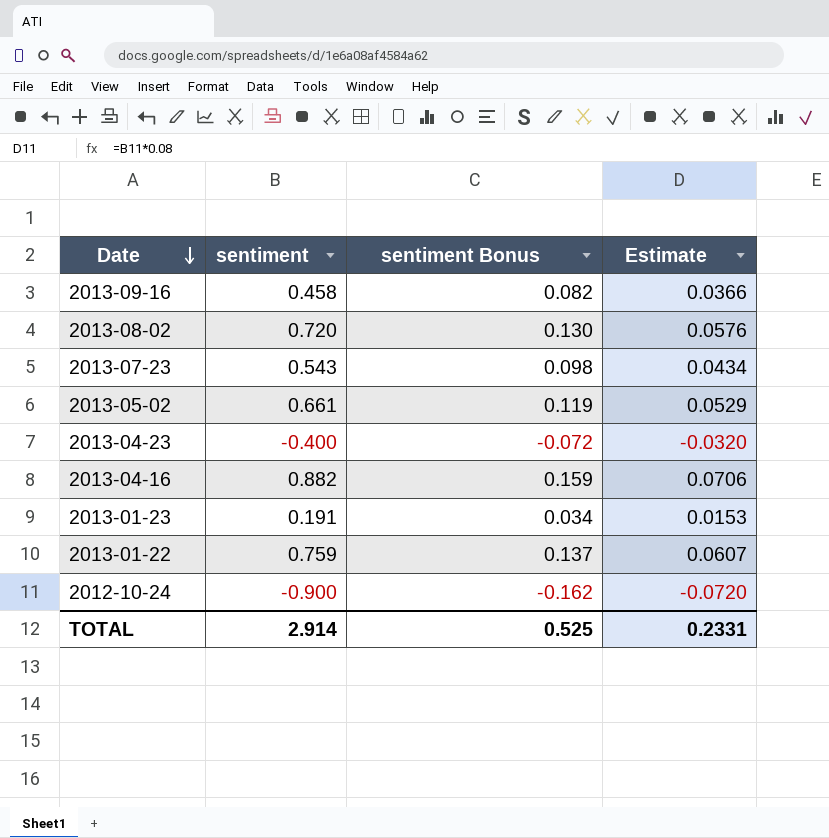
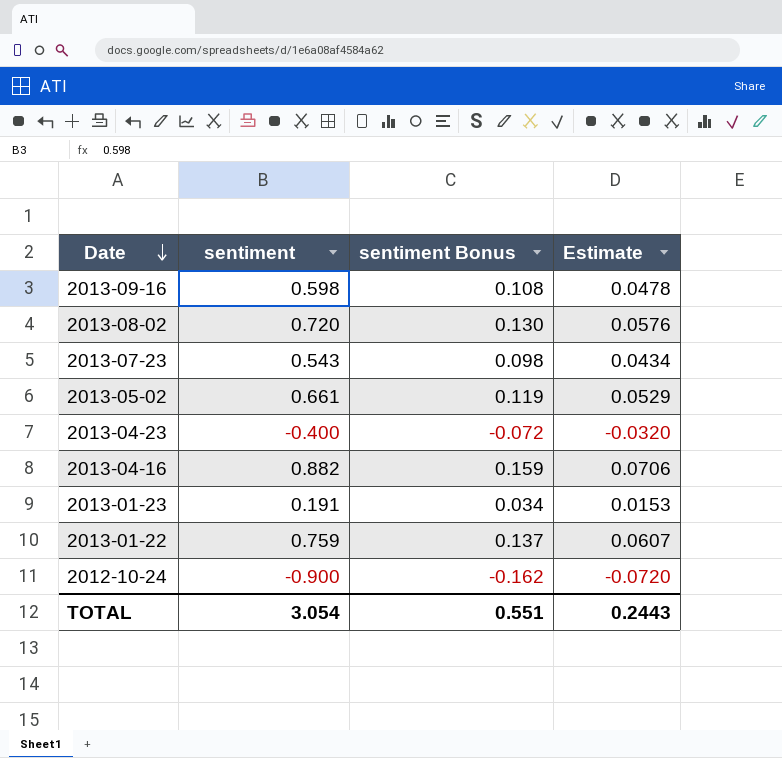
2013-09-16 | sentiment: 0.458 -> 0.598
2013-09-16 | sentiment Bonus: 0.082 -> 0.108
2013-09-16 | Estimate: 0.0366 -> 0.0478
TOTAL | sentiment: 2.914 -> 3.054
TOTAL | sentiment Bonus: 0.525 -> 0.551
TOTAL | Estimate: 0.2331 -> 0.2443

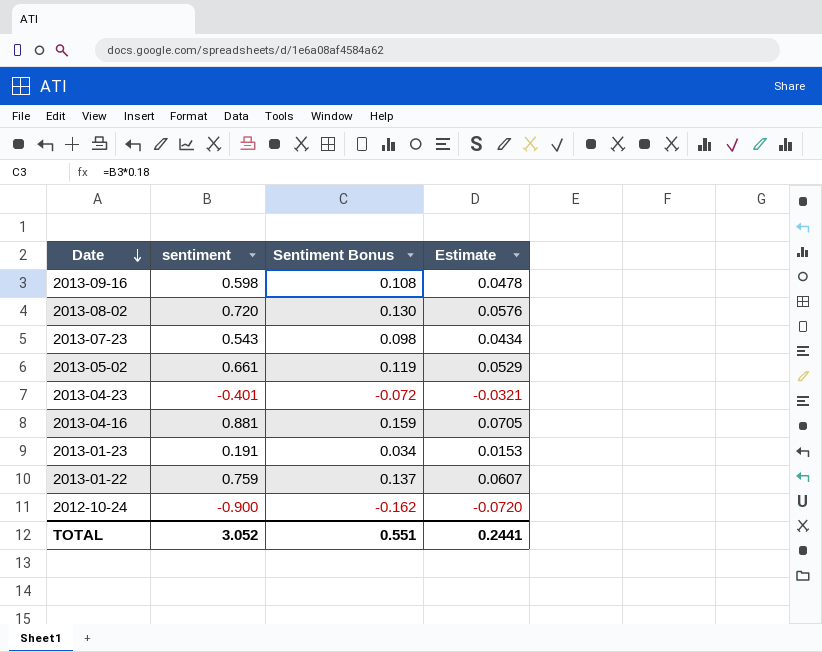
column name: sentiment Bonus -> Sentiment Bonus
2013-04-23 | sentiment: -0.400 -> -0.401
2013-04-23 | Estimate: -0.0320 -> -0.0321
2013-04-16 | sentiment: 0.882 -> 0.881
2013-04-16 | Estimate: 0.0706 -> 0.0705
TOTAL | sentiment: 3.054 -> 3.052
TOTAL | Estimate: 0.2443 -> 0.2441

